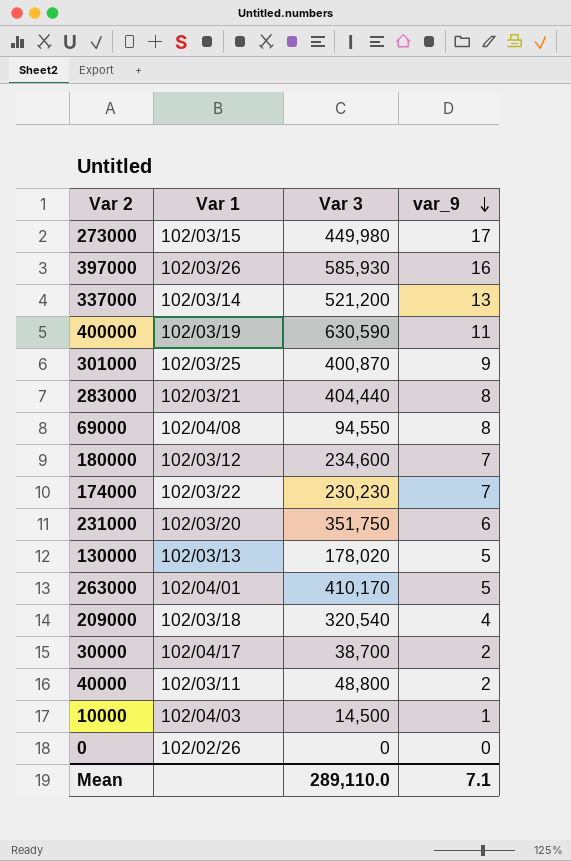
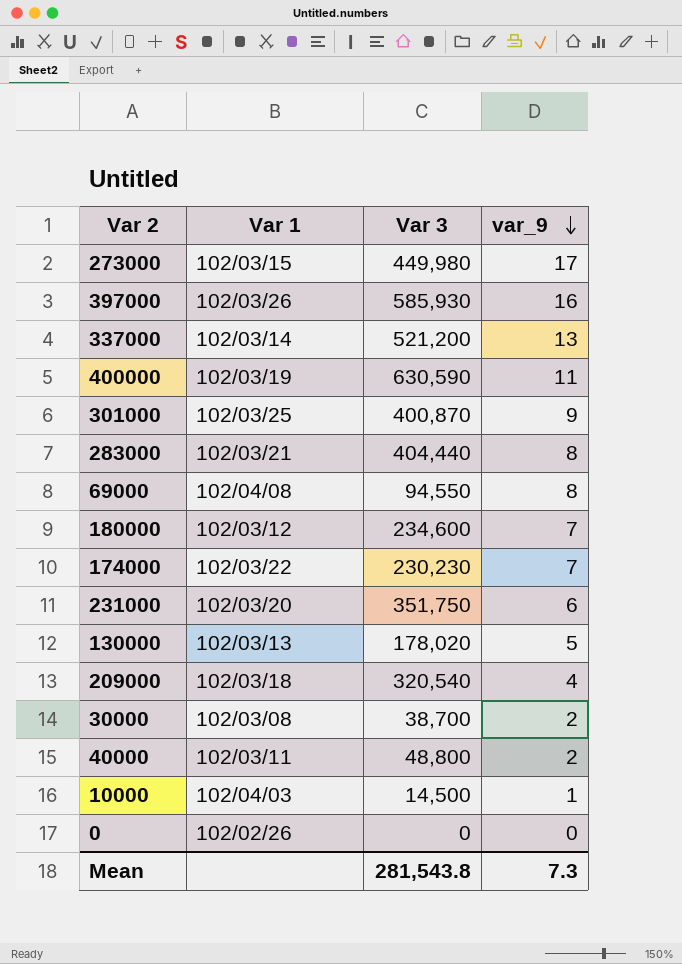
row 263000: 102/04/01 | 410,170 | 5 -> none
30000 | Var 1: 102/04/17 -> 102/03/08
Mean | Var 3: 289,110.0 -> 281,543.8
Mean | var_9: 7.1 -> 7.3

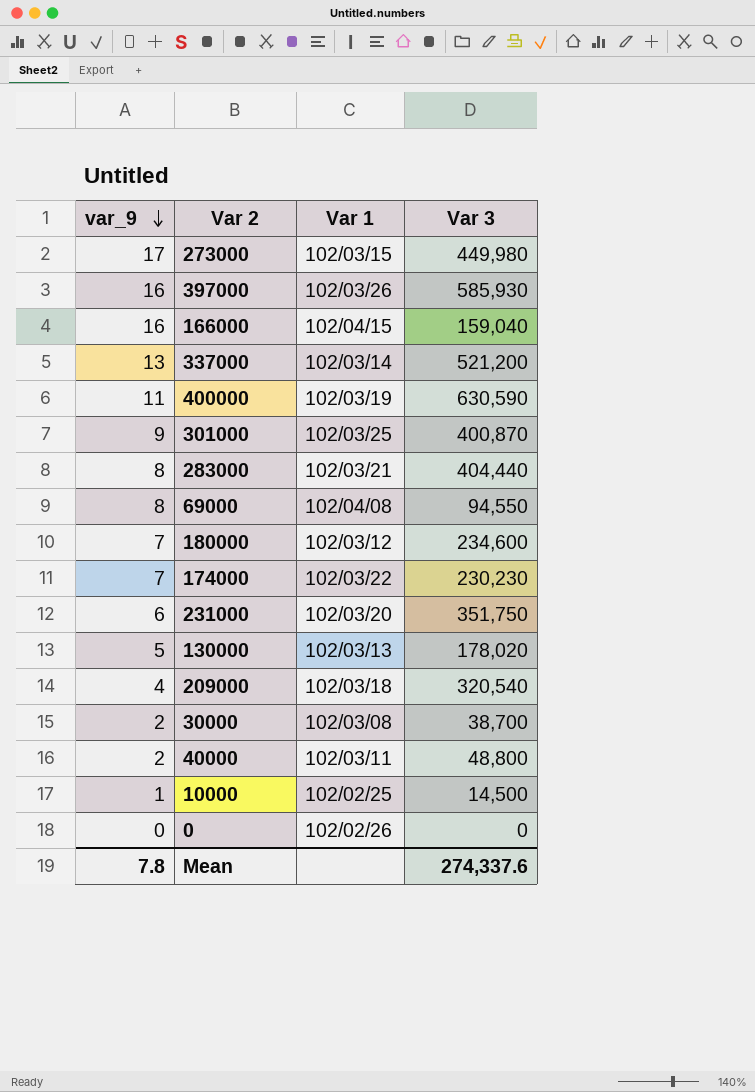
column var_9 | position: 4 -> 1
row 166000: none -> 16 | 102/04/15 | 159,040
10000 | Var 1: 102/04/03 -> 102/02/25
Mean | var_9: 7.3 -> 7.8
Mean | Var 3: 281,543.8 -> 274,337.6

